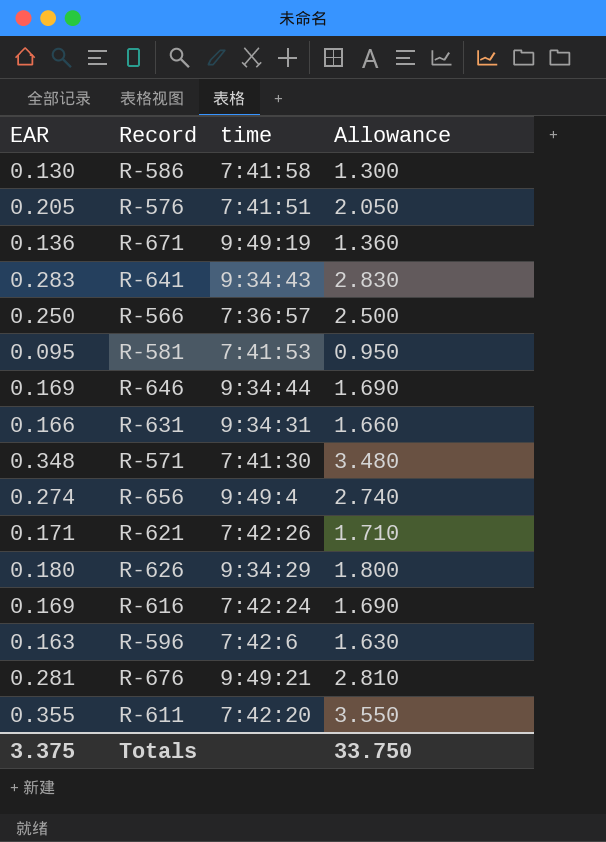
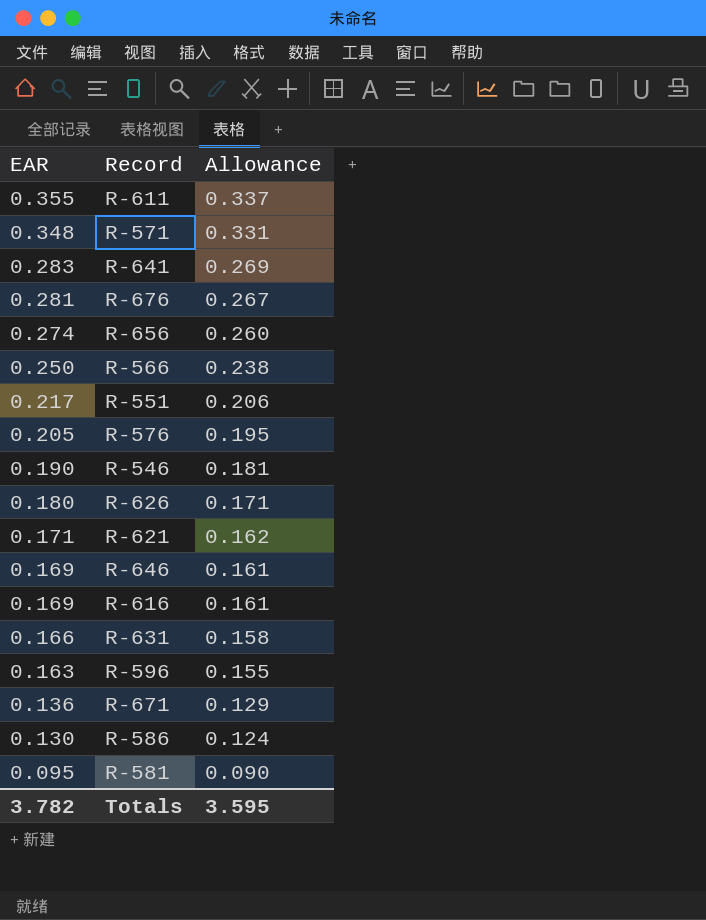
row order: none -> EAR descending
column time | position: 3 -> none
column Allowance | formula: [EAR] * 10 -> [EAR] * 0.95
row R-551: none -> 0.217 | 0.206
row R-546: none -> 0.190 | 0.181
Totals | EAR: 3.375 -> 3.782
Totals | Allowance: 33.750 -> 3.595

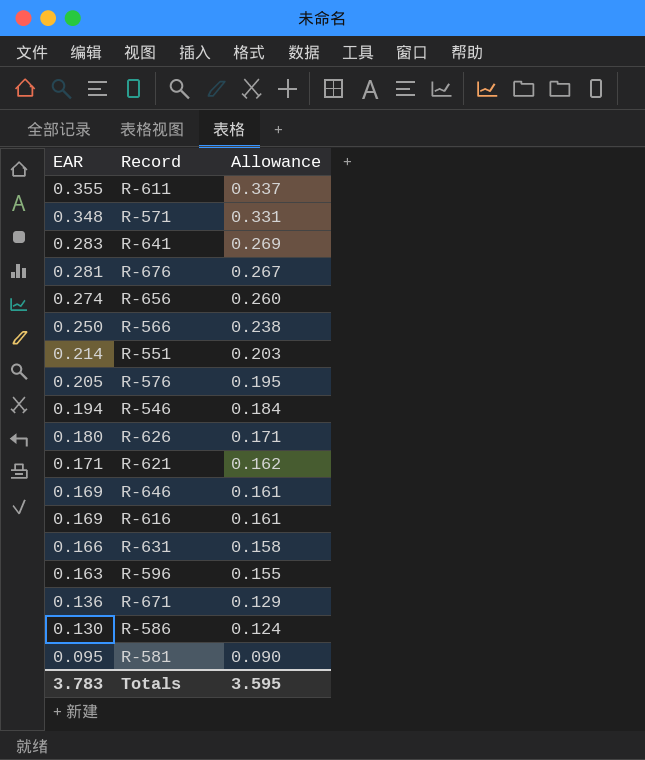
R-551 | EAR: 0.217 -> 0.214
R-551 | Allowance: 0.206 -> 0.203
R-546 | EAR: 0.190 -> 0.194
R-546 | Allowance: 0.181 -> 0.184
Totals | EAR: 3.782 -> 3.783

